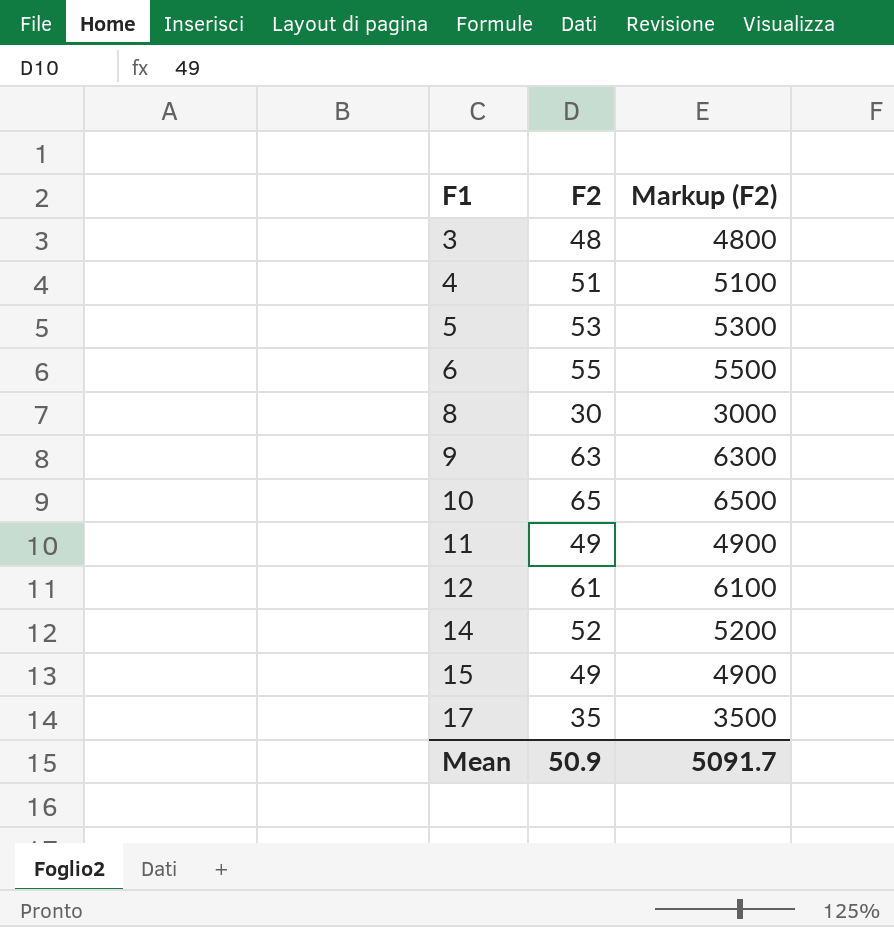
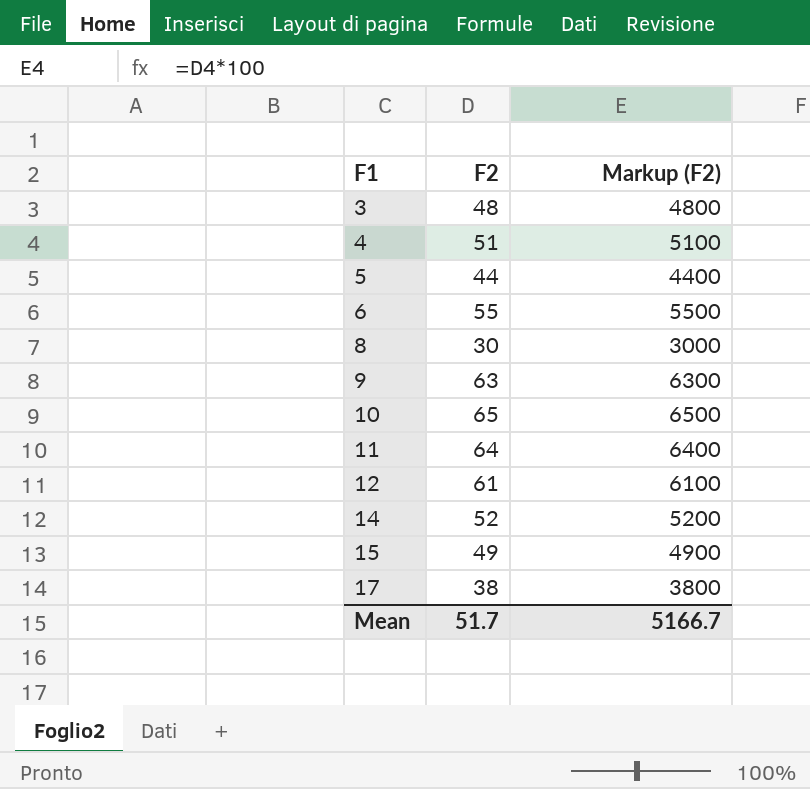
5 | F2: 53 -> 44
5 | Markup (F2): 5300 -> 4400
11 | F2: 49 -> 64
11 | Markup (F2): 4900 -> 6400
17 | F2: 35 -> 38
17 | Markup (F2): 3500 -> 3800
Mean | F2: 50.9 -> 51.7
Mean | Markup (F2): 5091.7 -> 5166.7

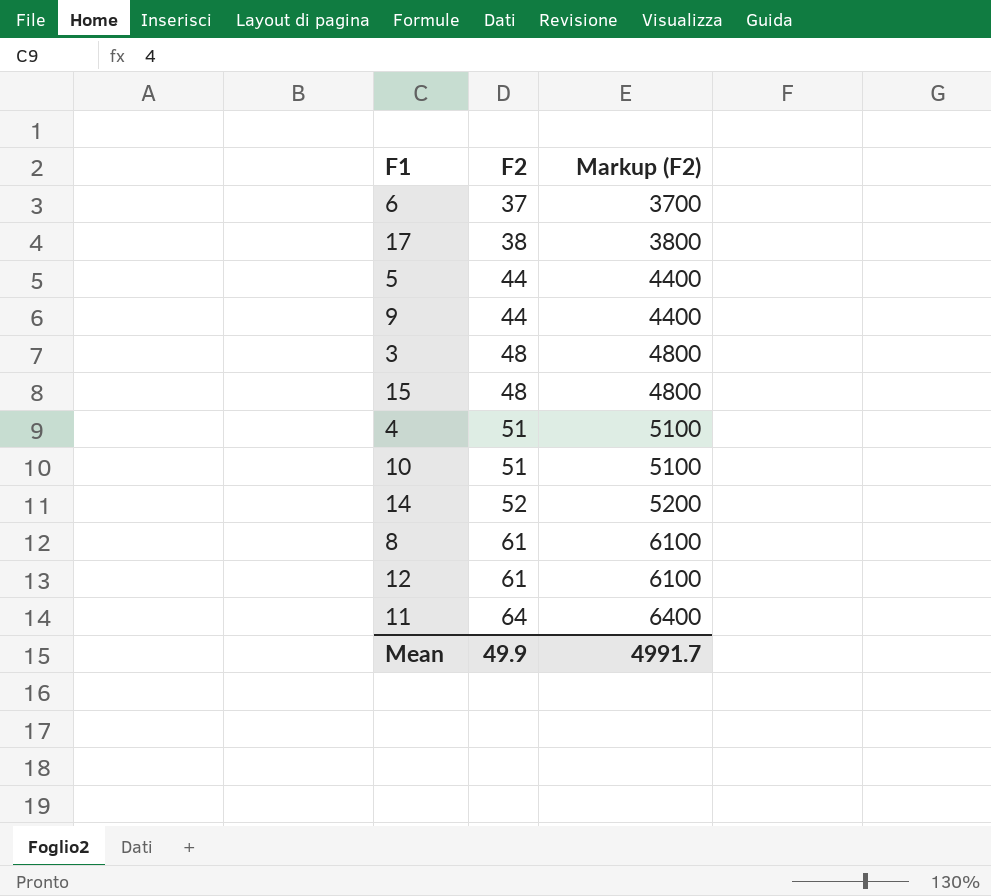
row order: F1 ascending -> F2 ascending
6 | F2: 55 -> 37
6 | Markup (F2): 5500 -> 3700
9 | F2: 63 -> 44
9 | Markup (F2): 6300 -> 4400
15 | F2: 49 -> 48
15 | Markup (F2): 4900 -> 4800
10 | F2: 65 -> 51
10 | Markup (F2): 6500 -> 5100
8 | F2: 30 -> 61
8 | Markup (F2): 3000 -> 6100
Mean | F2: 51.7 -> 49.9
Mean | Markup (F2): 5166.7 -> 4991.7

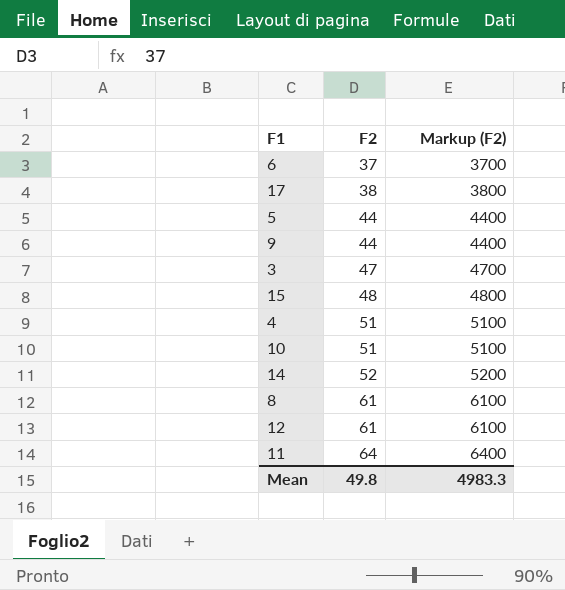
3 | F2: 48 -> 47
3 | Markup (F2): 4800 -> 4700
Mean | F2: 49.9 -> 49.8
Mean | Markup (F2): 4991.7 -> 4983.3

